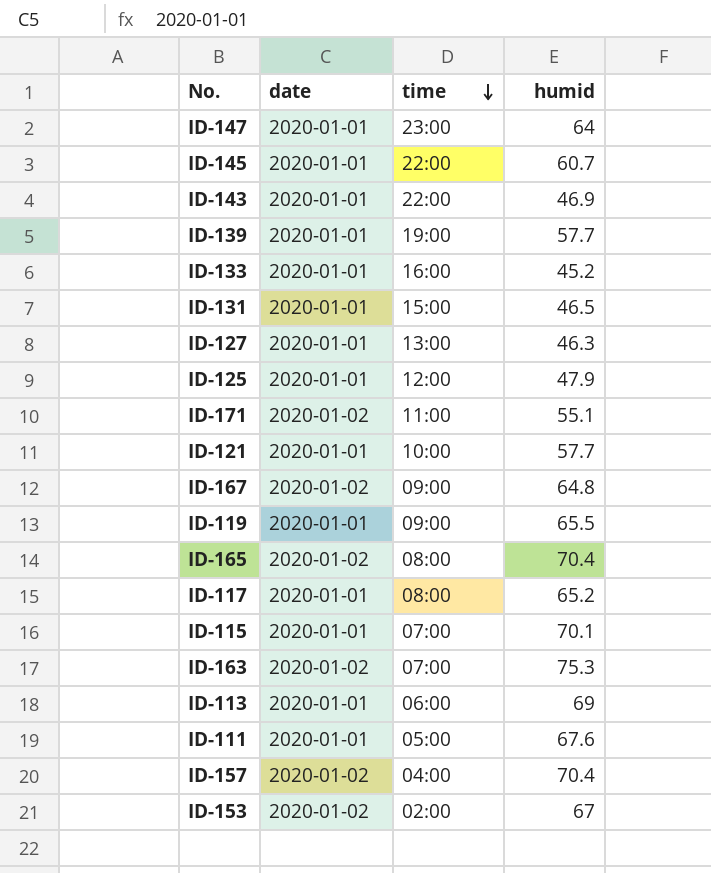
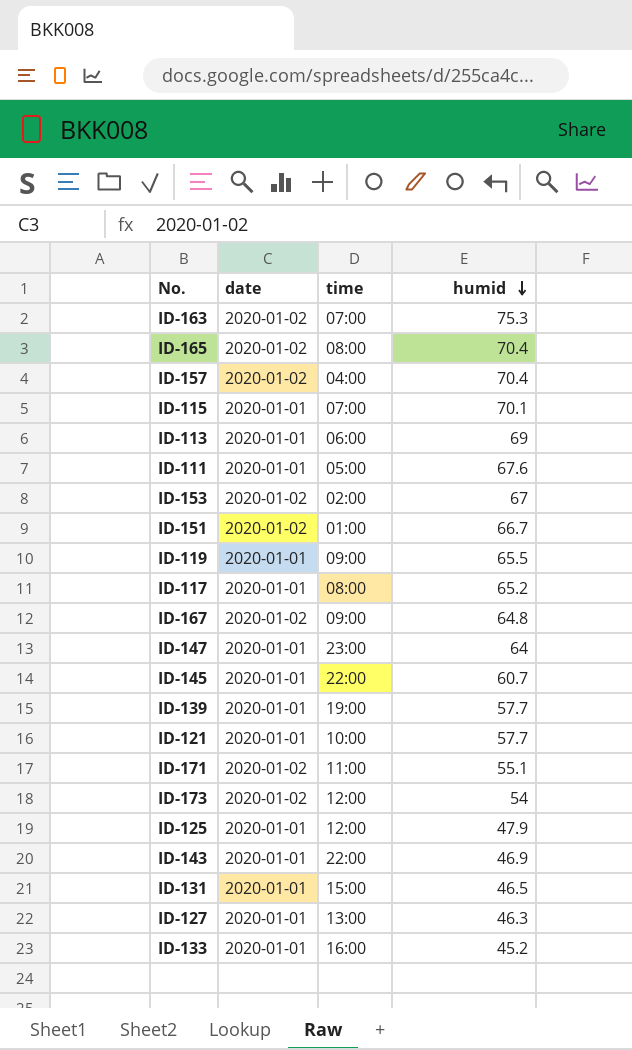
row order: time descending -> humid descending
row ID-151: none -> 2020-01-02 | 01:00 | 66.7
row ID-173: none -> 2020-01-02 | 12:00 | 54

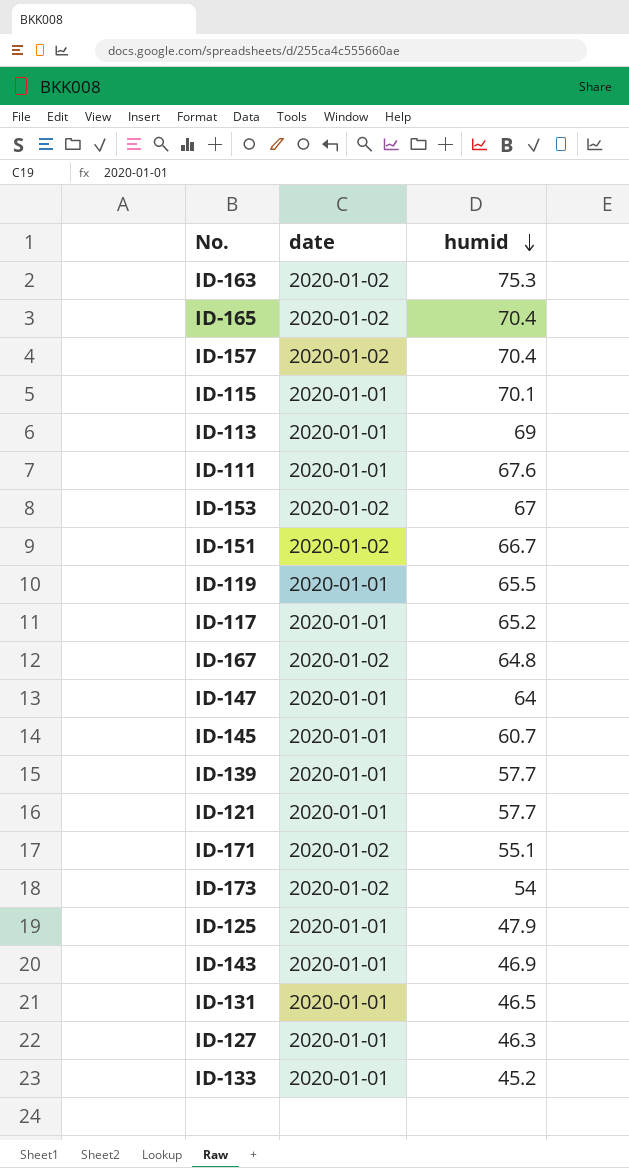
column time | position: 3 -> none

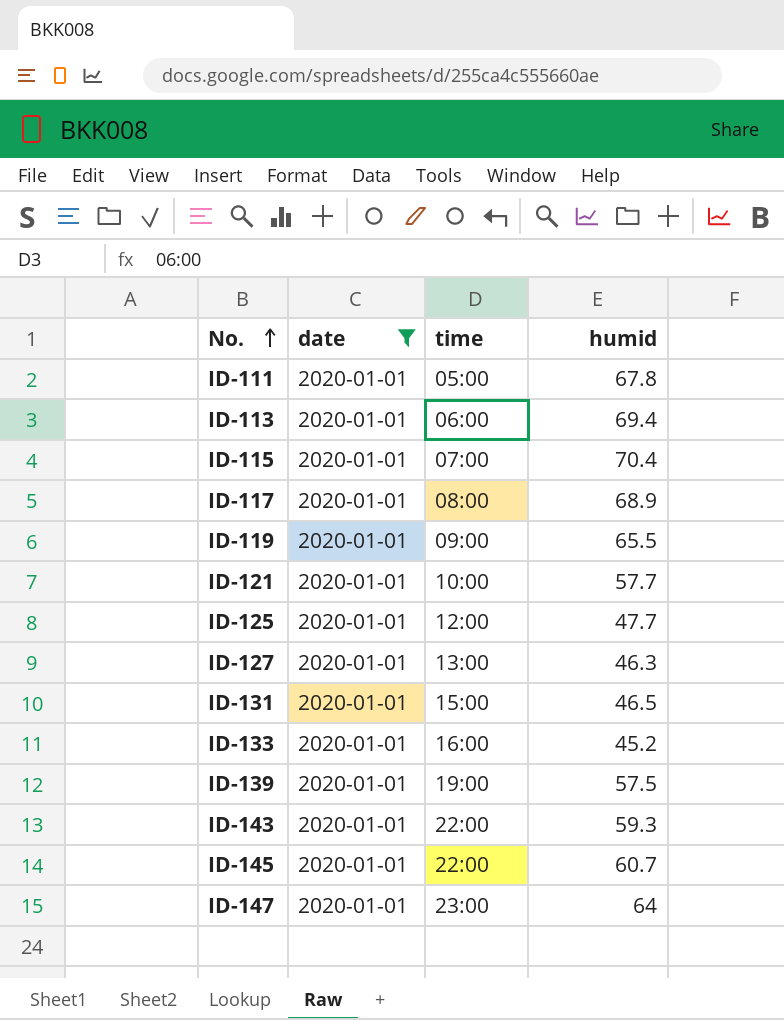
filter: none -> date = 2020-01-01
row order: humid descending -> No. ascending
column time | position: none -> 3
ID-111 | humid: 67.6 -> 67.8
ID-113 | humid: 69 -> 69.4
ID-115 | humid: 70.1 -> 70.4
ID-117 | humid: 65.2 -> 68.9
ID-125 | humid: 47.9 -> 47.7
ID-139 | humid: 57.7 -> 57.5
ID-143 | humid: 46.9 -> 59.3

